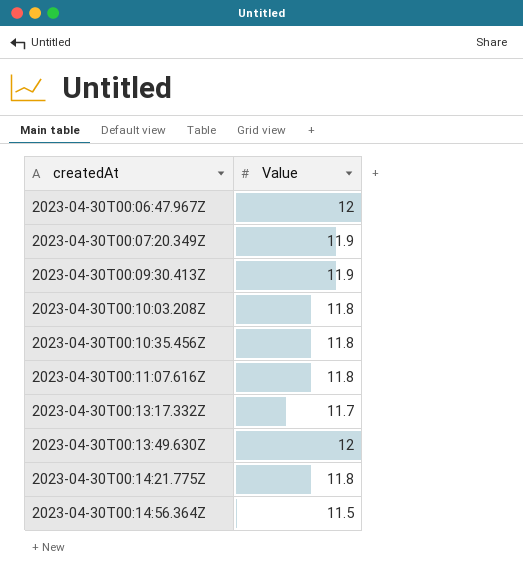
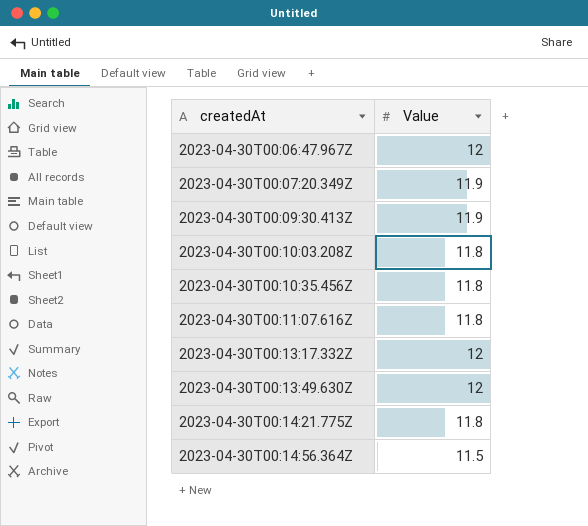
2023-04-30T00:13:17.332Z | Value: 11.7 -> 12

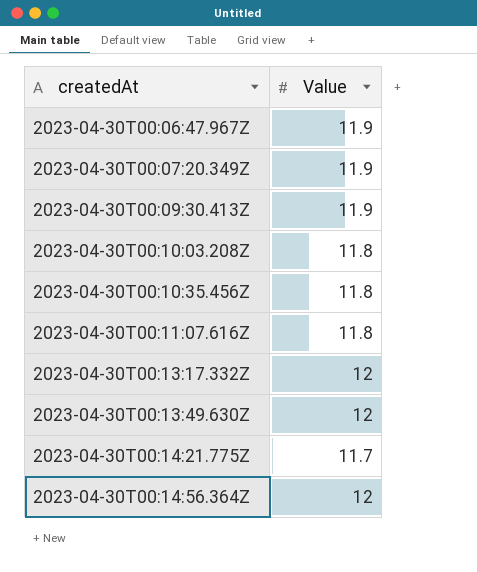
2023-04-30T00:06:47.967Z | Value: 12 -> 11.9
2023-04-30T00:14:21.775Z | Value: 11.8 -> 11.7
2023-04-30T00:14:56.364Z | Value: 11.5 -> 12

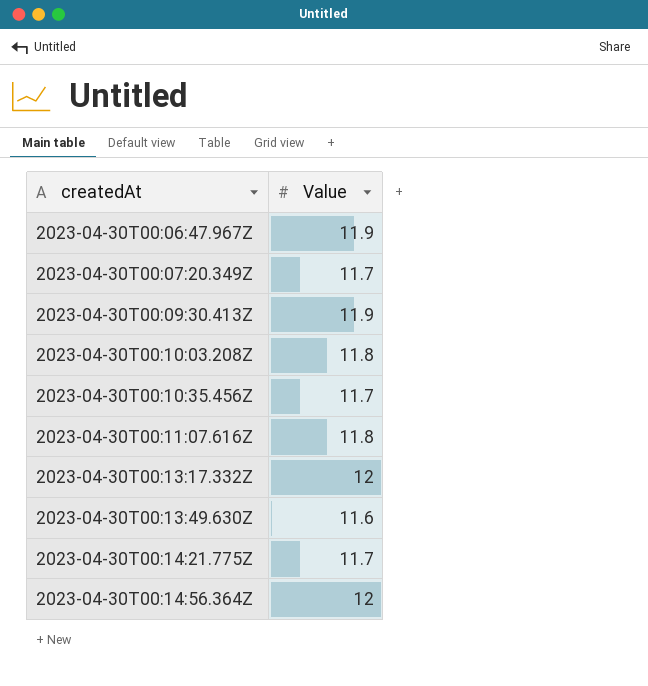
2023-04-30T00:07:20.349Z | Value: 11.9 -> 11.7
2023-04-30T00:10:35.456Z | Value: 11.8 -> 11.7
2023-04-30T00:13:49.630Z | Value: 12 -> 11.6

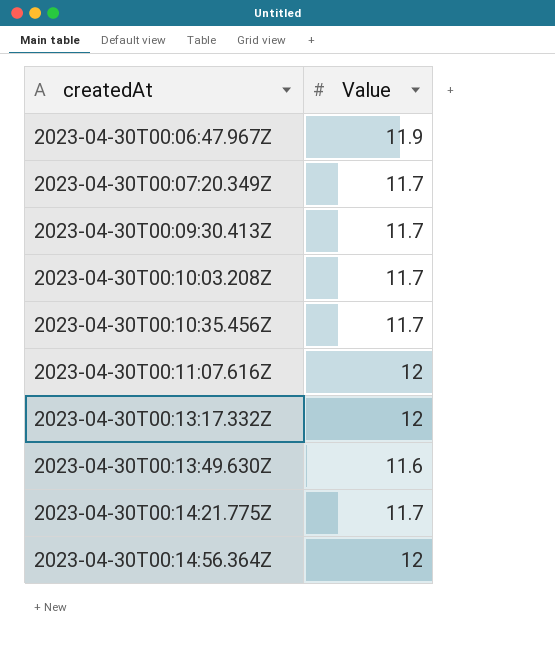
2023-04-30T00:09:30.413Z | Value: 11.9 -> 11.7
2023-04-30T00:10:03.208Z | Value: 11.8 -> 11.7
2023-04-30T00:11:07.616Z | Value: 11.8 -> 12

